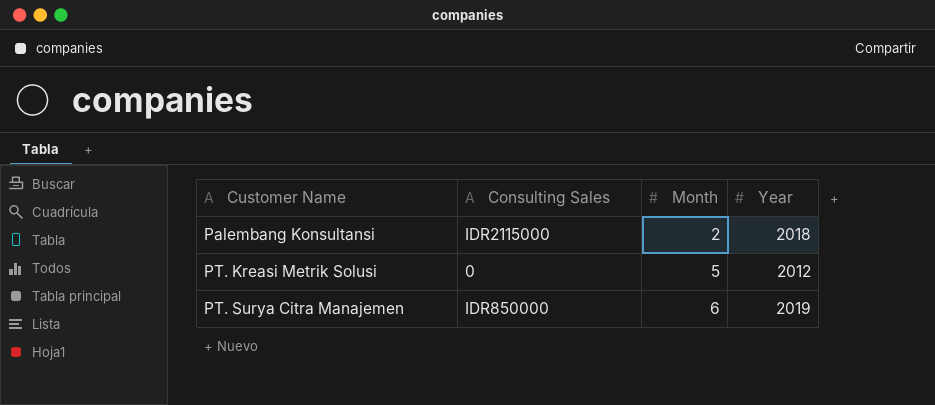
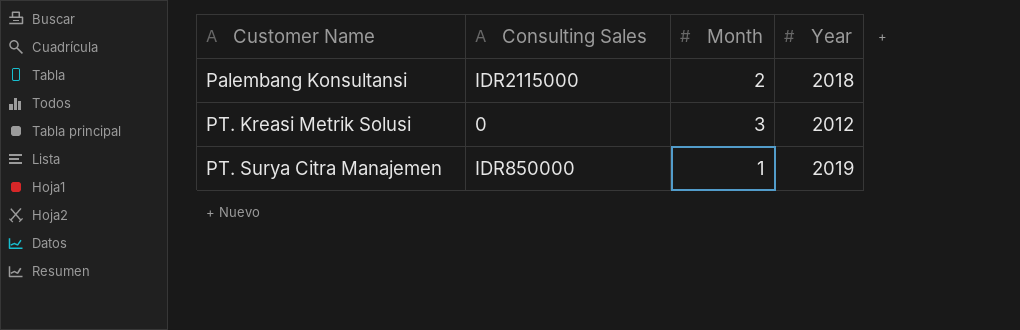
PT. Kreasi Metrik Solusi | Month: 5 -> 3
PT. Surya Citra Manajemen | Month: 6 -> 1

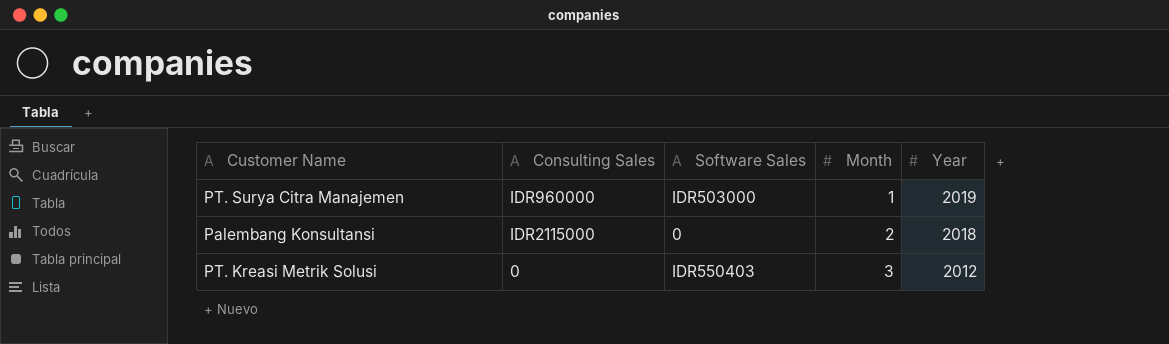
row order: Customer Name ascending -> Month ascending
column Software Sales | position: none -> 3
PT. Surya Citra Manajemen | Consulting Sales: IDR850000 -> IDR960000

